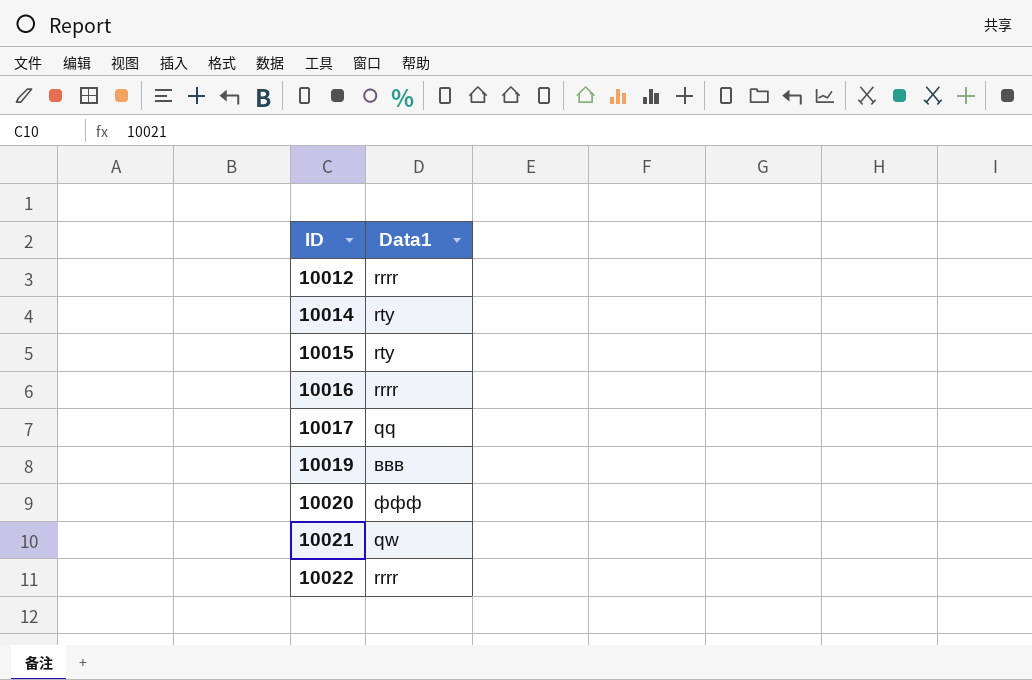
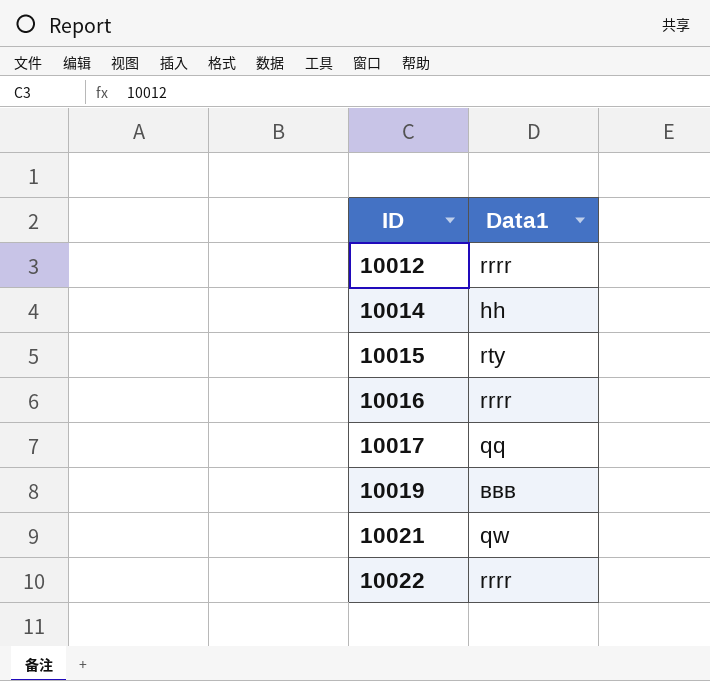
row 10020: ффф -> none
10014 | Data1: rty -> hh

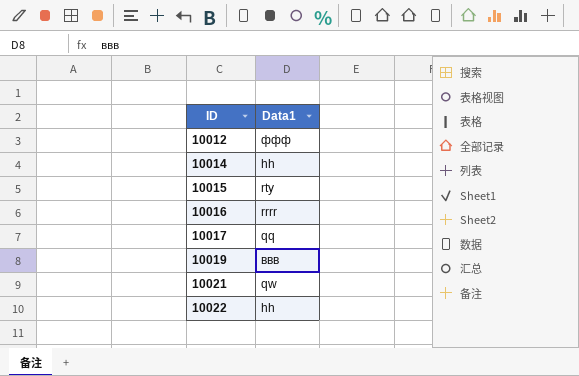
10012 | Data1: rrrr -> ффф
10022 | Data1: rrrr -> hh

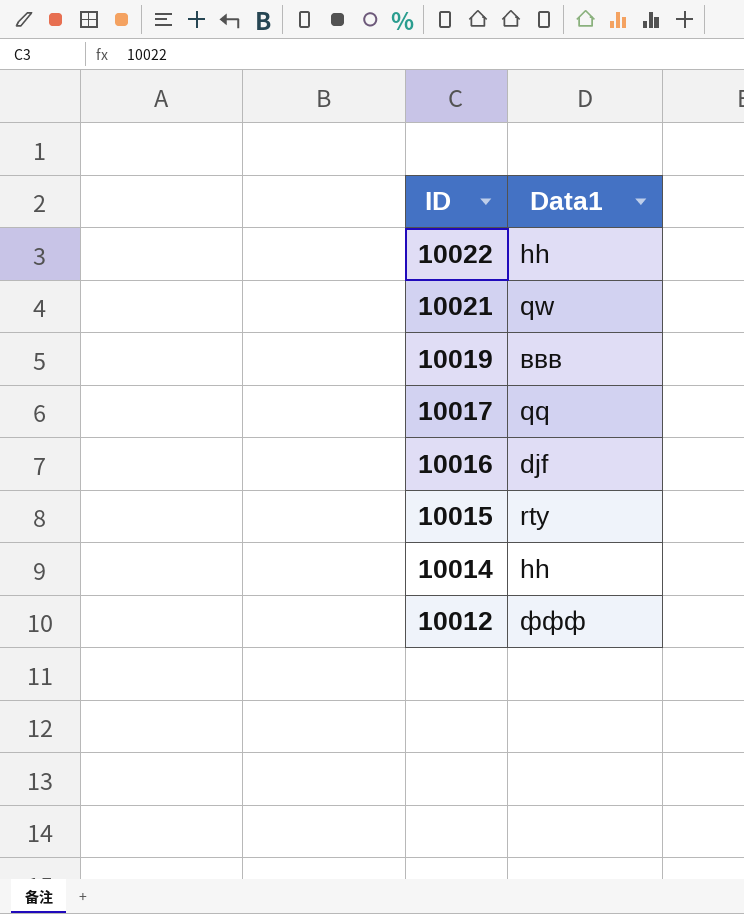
row order: ID ascending -> ID descending
10016 | Data1: rrrr -> djf

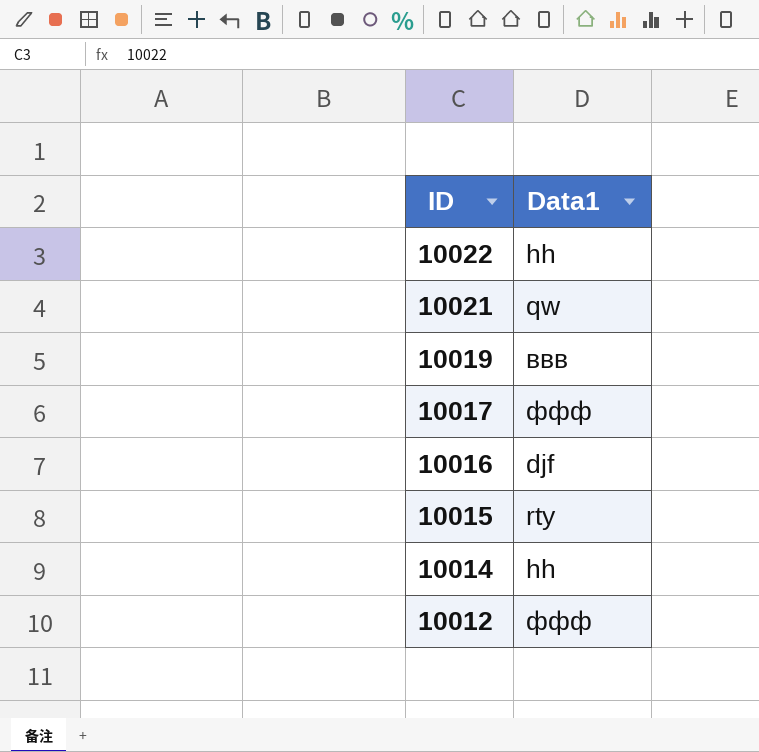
10017 | Data1: qq -> ффф

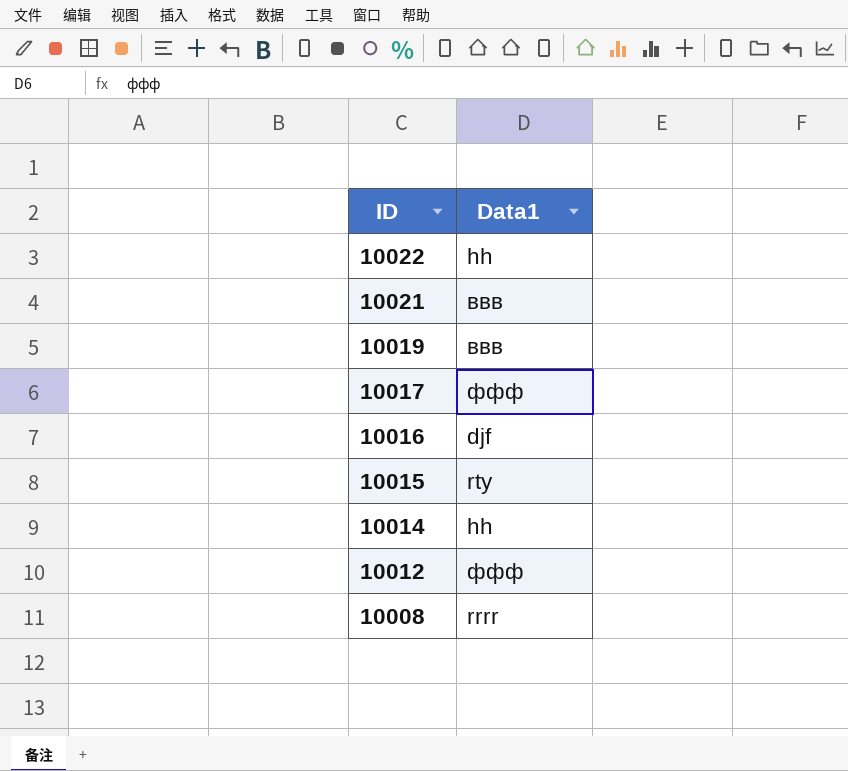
10021 | Data1: qw -> ввв
row 10008: none -> rrrr

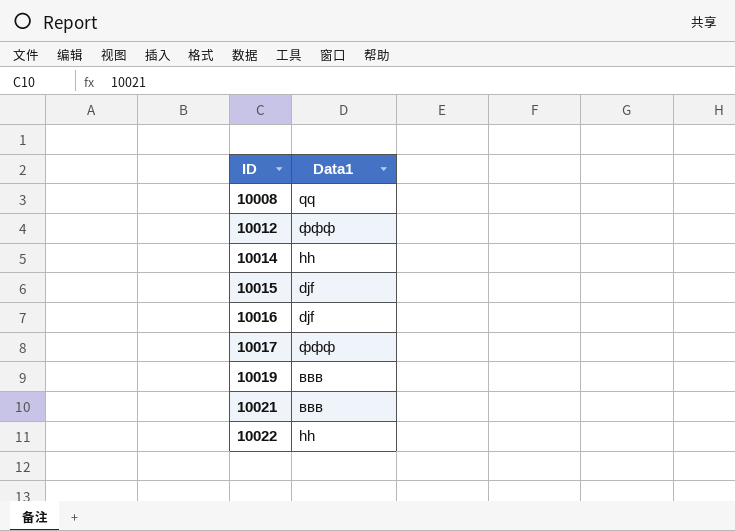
row order: ID descending -> ID ascending
10008 | Data1: rrrr -> qq
10015 | Data1: rty -> djf

